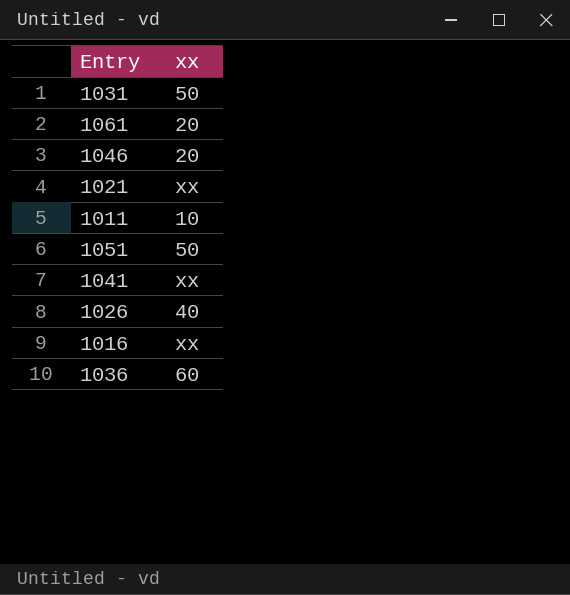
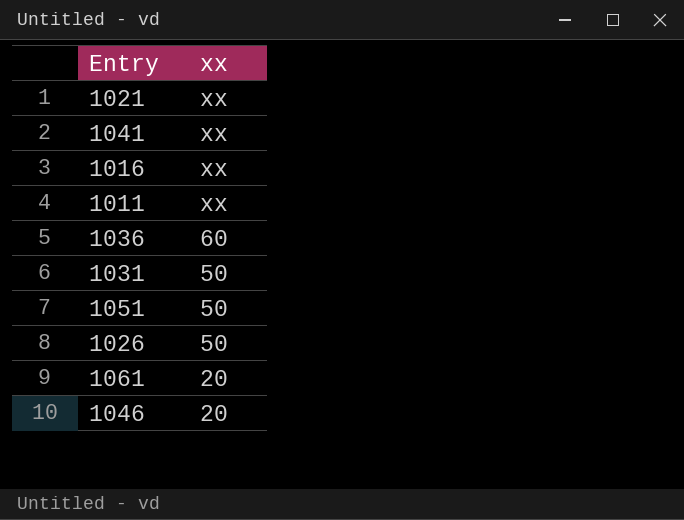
row order: none -> xx descending
1011 | xx: 10 -> xx
1026 | xx: 40 -> 50

